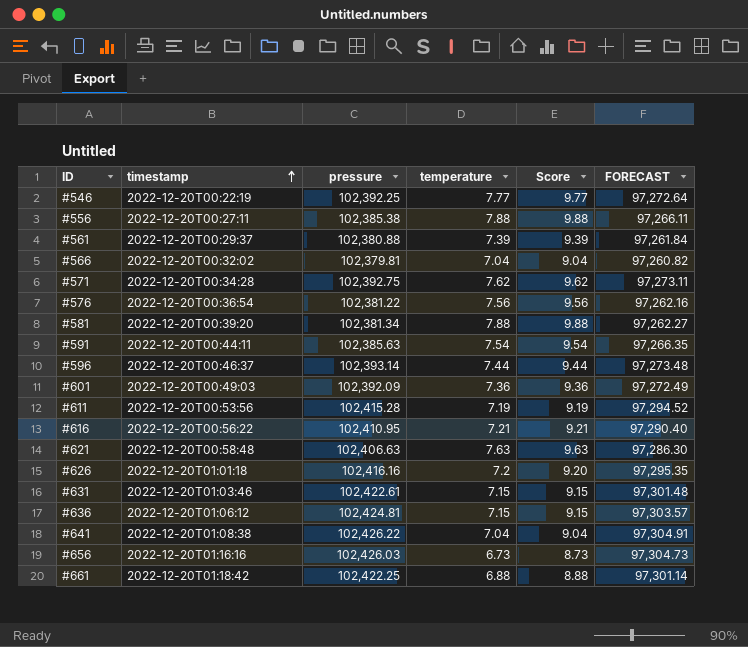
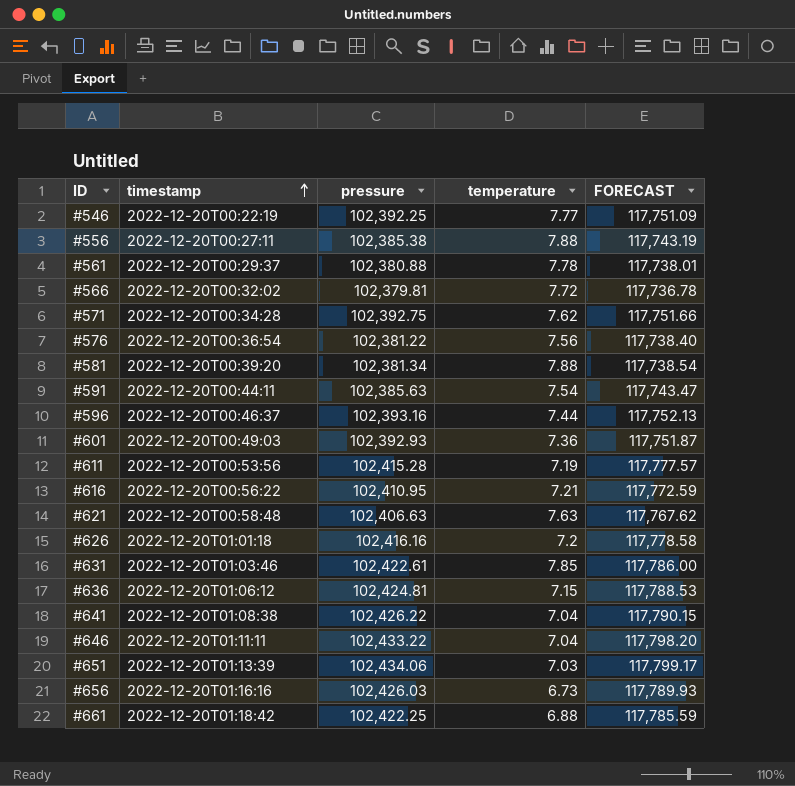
column Score | formula: [temperature] + 2 -> none
column FORECAST | formula: [pressure] * 0.95 -> [pressure] * 1.15
#561 | temperature: 7.39 -> 7.78
#566 | temperature: 7.04 -> 7.72
#596 | pressure: 102,393.14 -> 102,393.16
#601 | pressure: 102,392.09 -> 102,392.93
#631 | temperature: 7.15 -> 7.85
row #646: none -> 2022-12-20T01:11:11 | 102,433.22 | 7.04 | 117,798.20
row #651: none -> 2022-12-20T01:13:39 | 102,434.06 | 7.03 | 117,799.17

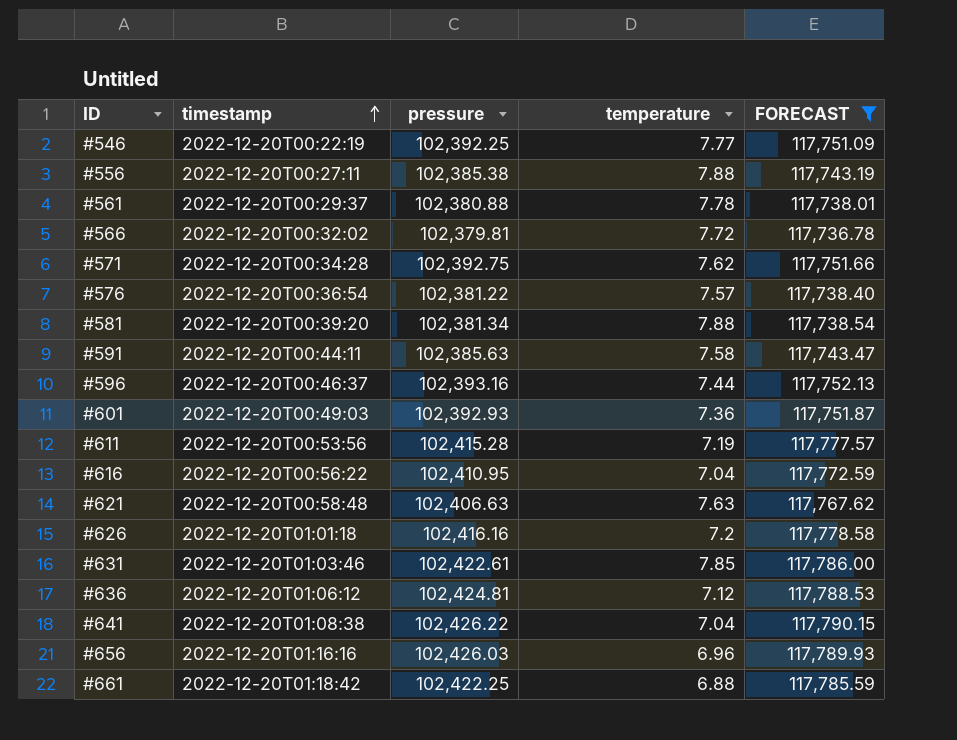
filter: none -> FORECAST <= 117,790.15
#576 | temperature: 7.56 -> 7.57
#591 | temperature: 7.54 -> 7.58
#616 | temperature: 7.21 -> 7.04
#636 | temperature: 7.15 -> 7.12
#656 | temperature: 6.73 -> 6.96

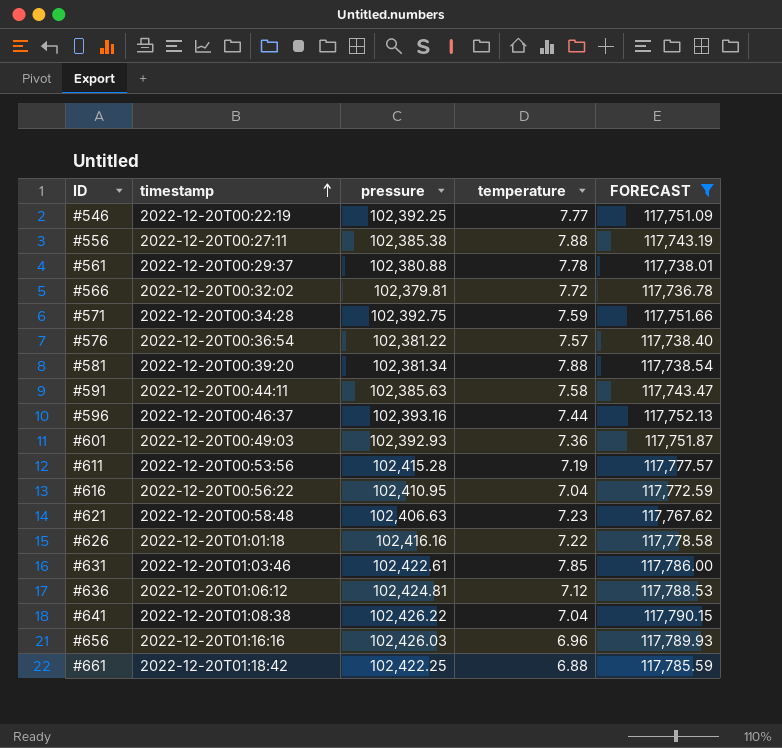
#571 | temperature: 7.62 -> 7.59
#621 | temperature: 7.63 -> 7.23
#626 | temperature: 7.2 -> 7.22

